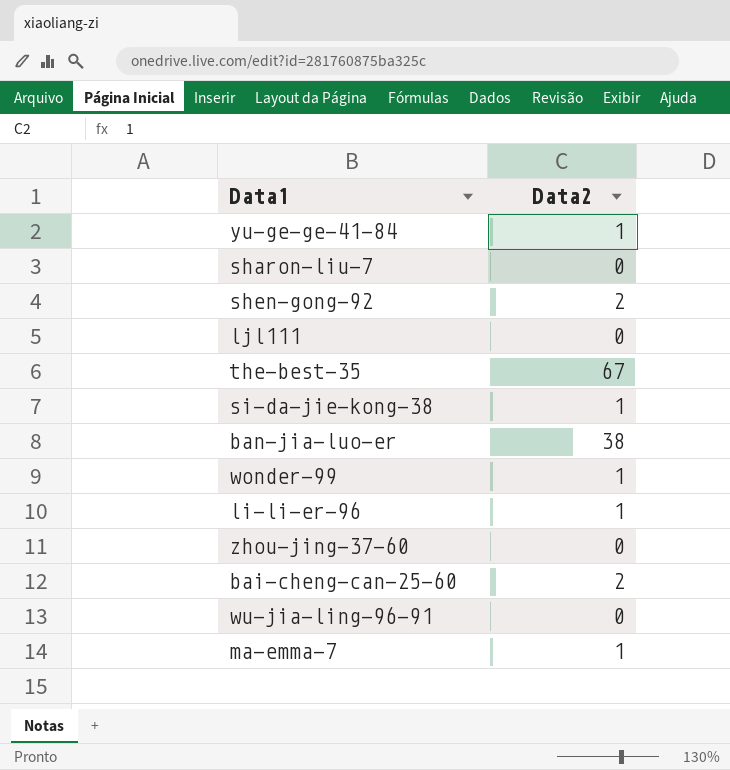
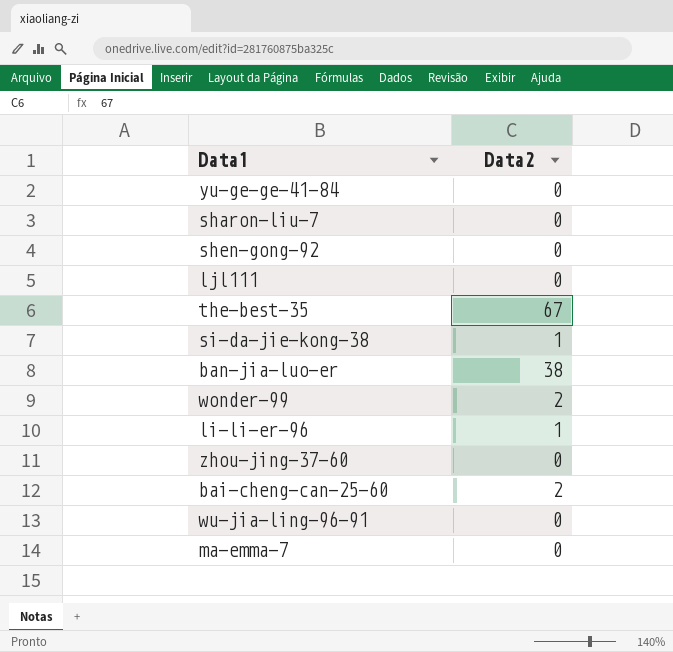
yu-ge-ge-41-84 | Data2: 1 -> 0
shen-gong-92 | Data2: 2 -> 0
wonder-99 | Data2: 1 -> 2
ma-emma-7 | Data2: 1 -> 0

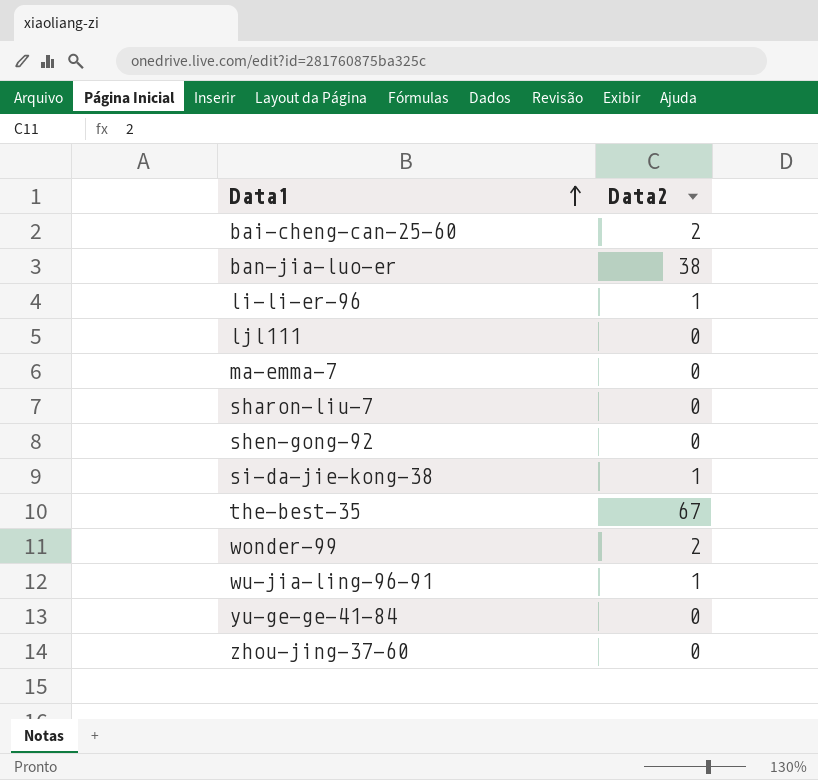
row order: none -> Data1 ascending
wu-jia-ling-96-91 | Data2: 0 -> 1

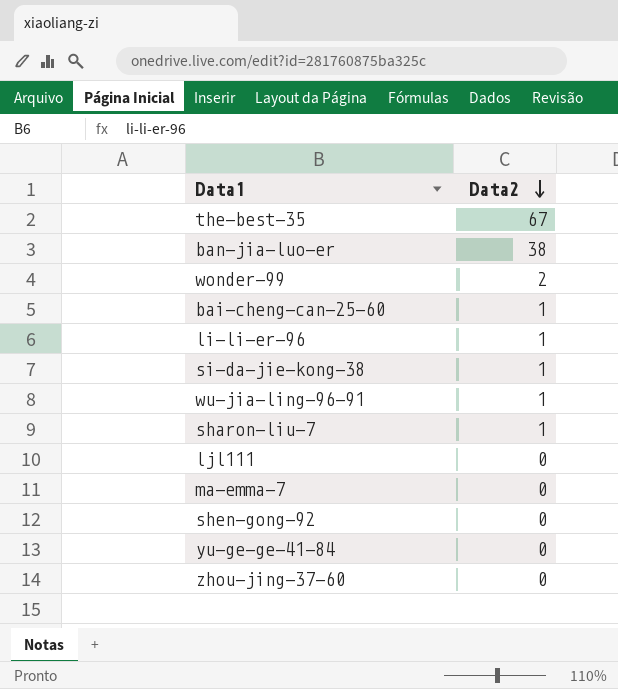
row order: Data1 ascending -> Data2 descending
bai-cheng-can-25-60 | Data2: 2 -> 1
sharon-liu-7 | Data2: 0 -> 1

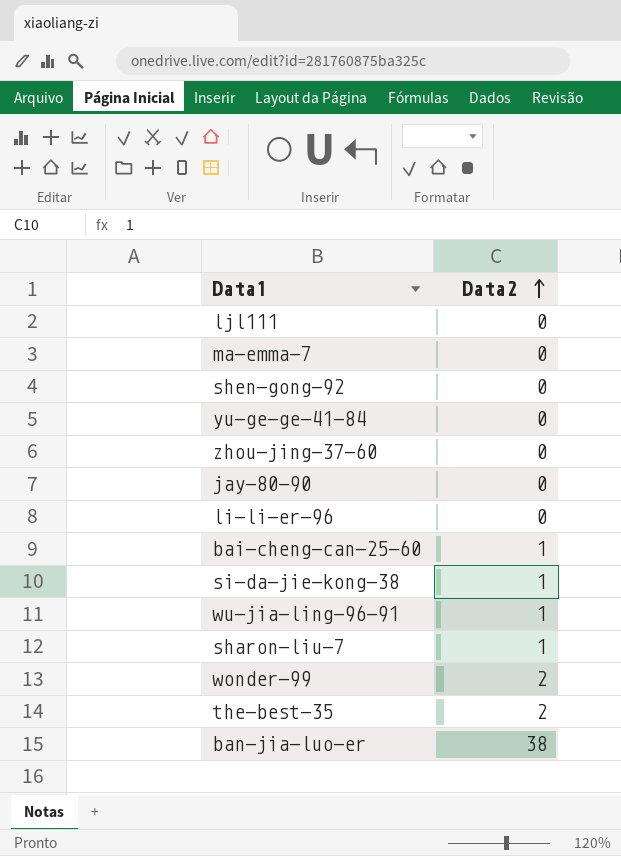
row order: Data2 descending -> Data2 ascending
row jay-80-90: none -> 0
li-li-er-96 | Data2: 1 -> 0
the-best-35 | Data2: 67 -> 2

